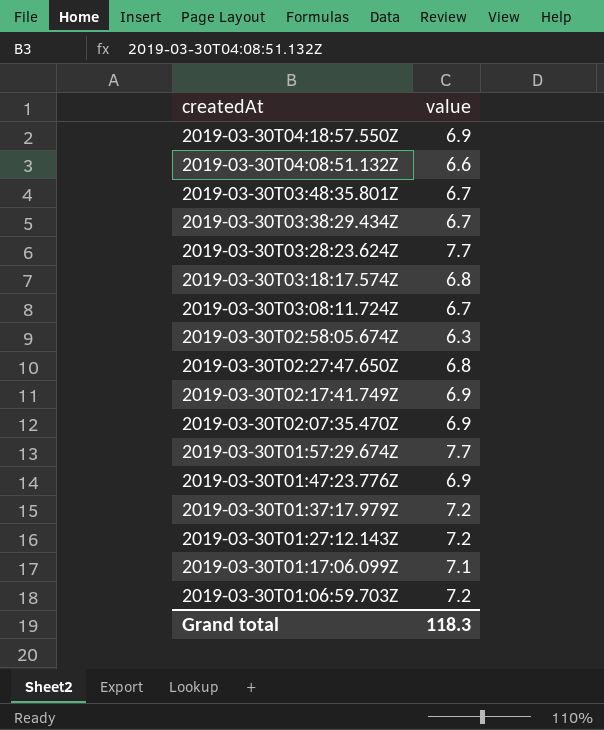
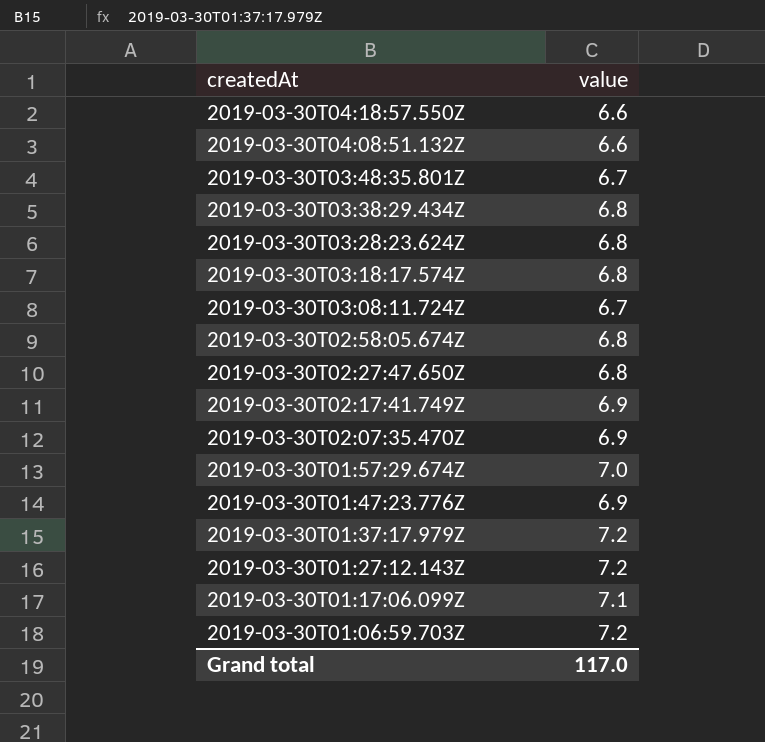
2019-03-30T04:18:57.550Z | value: 6.9 -> 6.6
2019-03-30T03:38:29.434Z | value: 6.7 -> 6.8
2019-03-30T03:28:23.624Z | value: 7.7 -> 6.8
2019-03-30T02:58:05.674Z | value: 6.3 -> 6.8
2019-03-30T01:57:29.674Z | value: 7.7 -> 7.0
Grand total | value: 118.3 -> 117.0

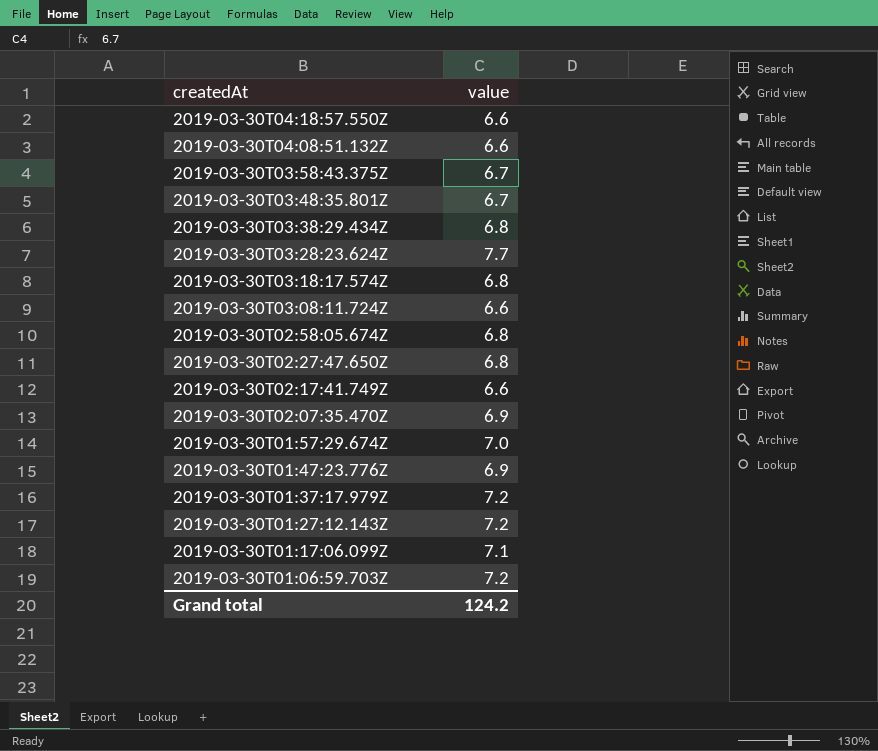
row 2019-03-30T03:58:43.375Z: none -> 6.7
2019-03-30T03:28:23.624Z | value: 6.8 -> 7.7
2019-03-30T03:08:11.724Z | value: 6.7 -> 6.6
2019-03-30T02:17:41.749Z | value: 6.9 -> 6.6
Grand total | value: 117.0 -> 124.2

